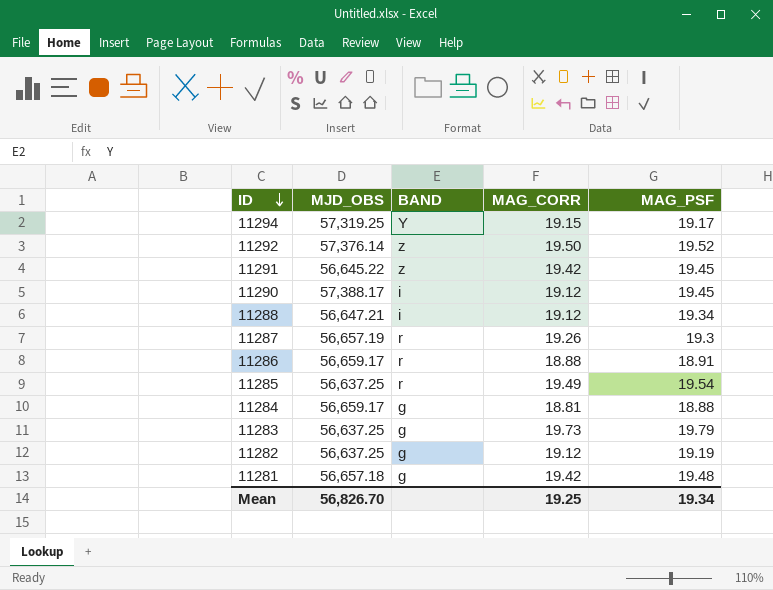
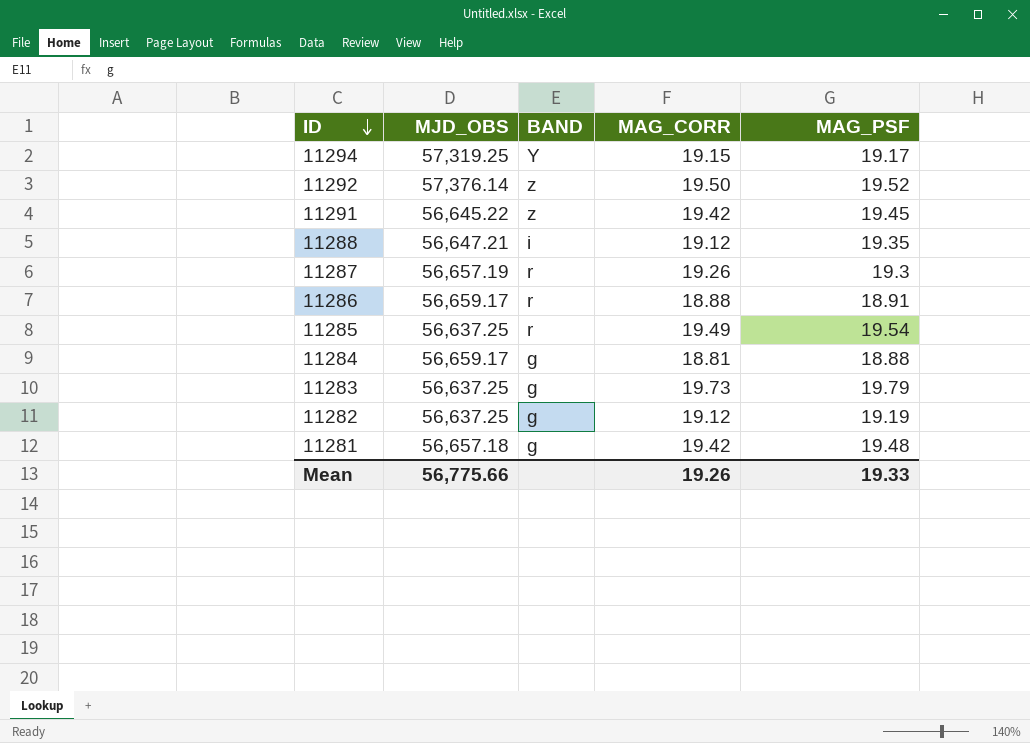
row 11290: 57,388.17 | i | 19.12 | 19.45 -> none
11288 | MAG_PSF: 19.34 -> 19.35
Mean | MJD_OBS: 56,826.70 -> 56,775.66
Mean | MAG_CORR: 19.25 -> 19.26
Mean | MAG_PSF: 19.34 -> 19.33

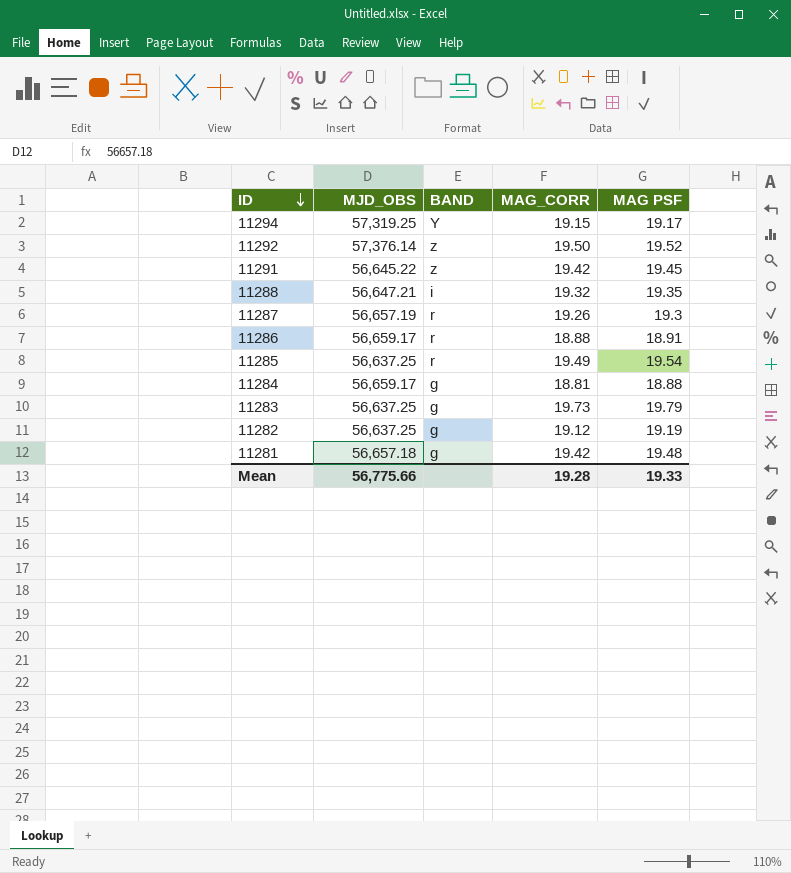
column name: MAG_PSF -> MAG PSF
11288 | MAG_CORR: 19.12 -> 19.32
Mean | MAG_CORR: 19.26 -> 19.28

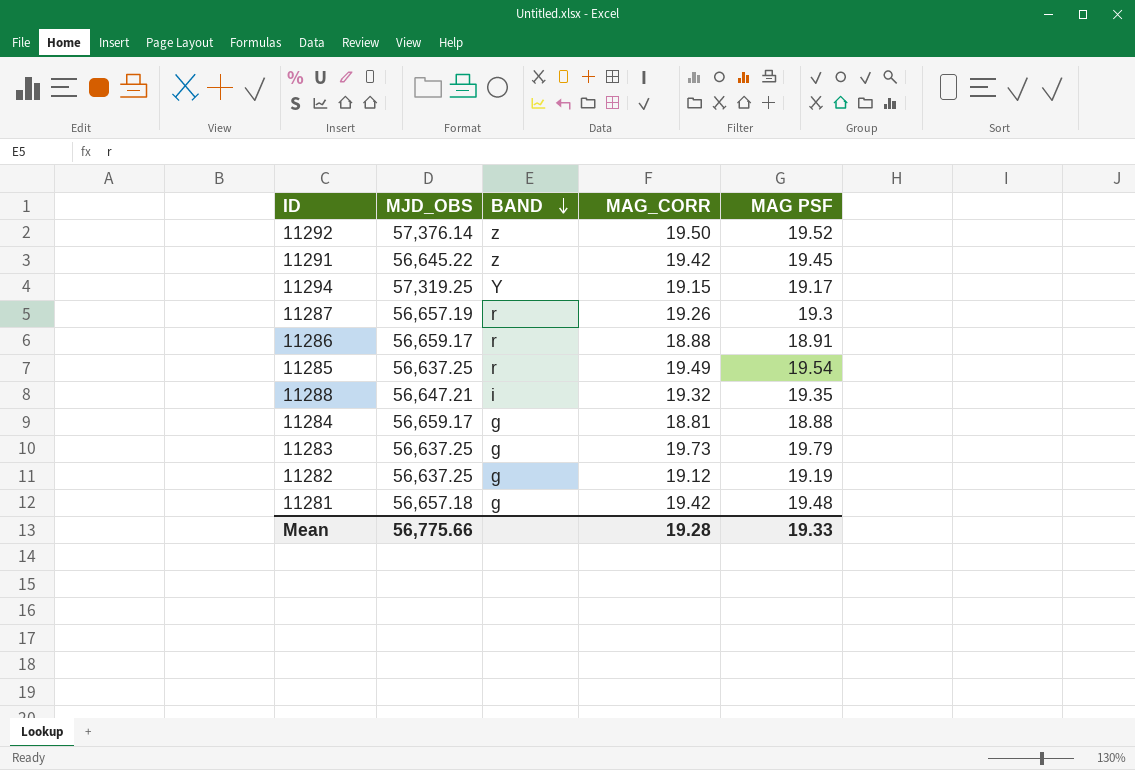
row order: ID descending -> BAND descending

